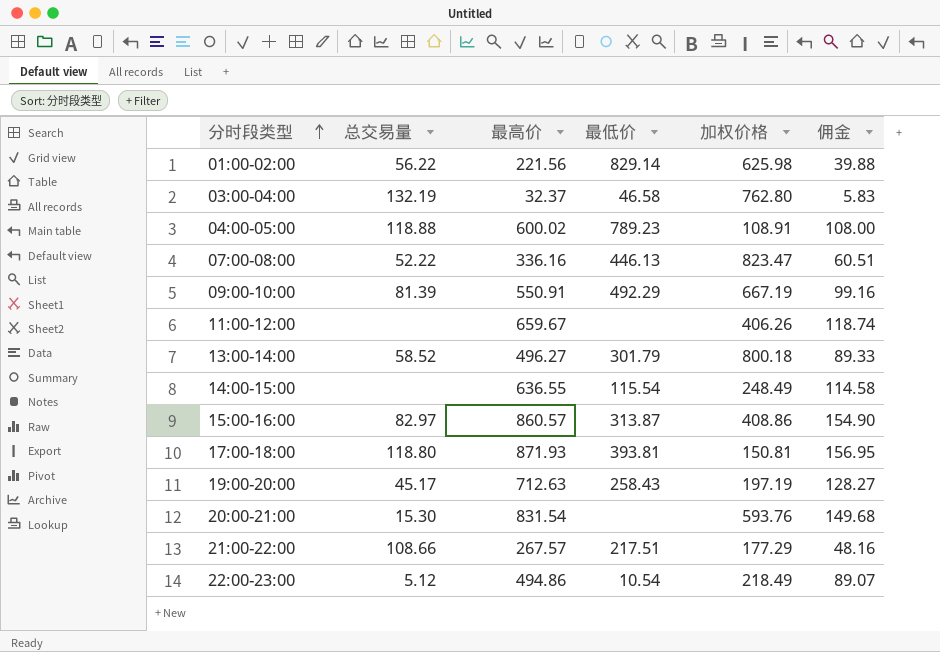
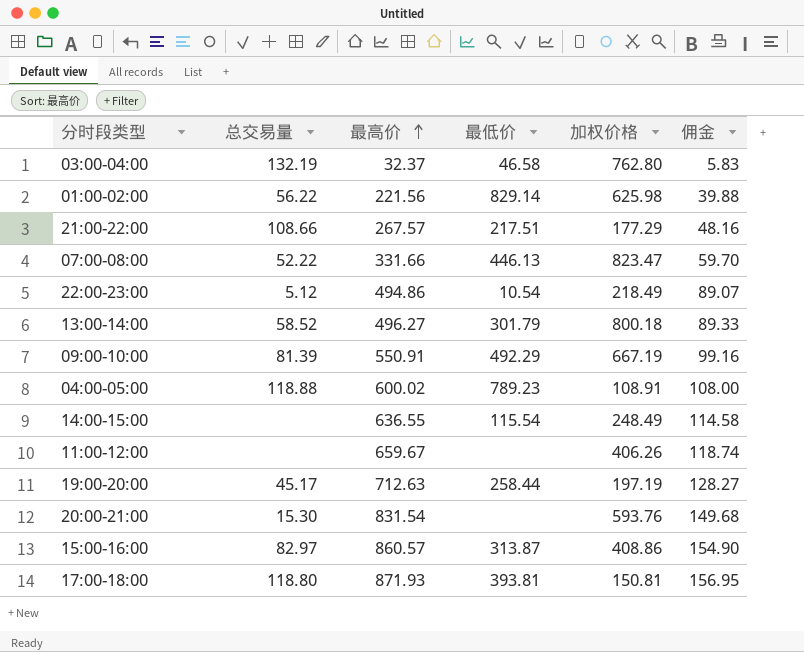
row order: 分时段类型 ascending -> 最高价 ascending
07:00-08:00 | 最高价: 336.16 -> 331.66
07:00-08:00 | 佣金: 60.51 -> 59.70
19:00-20:00 | 最低价: 258.43 -> 258.44

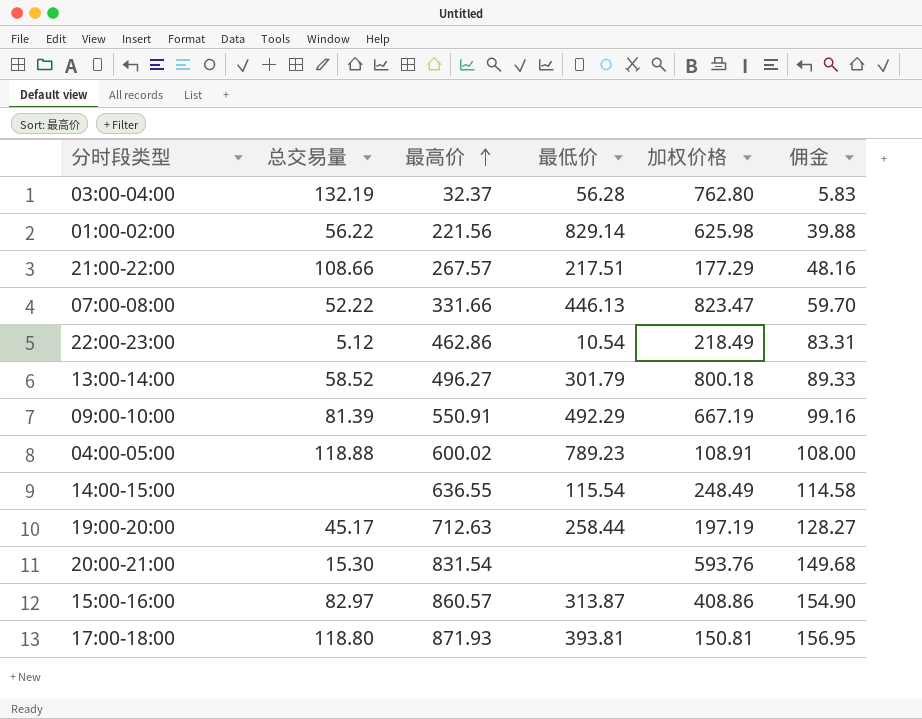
row 11:00-12:00: none | 659.67 | none | 406.26 | 118.74 -> none
03:00-04:00 | 最低价: 46.58 -> 56.28
22:00-23:00 | 最高价: 494.86 -> 462.86
22:00-23:00 | 佣金: 89.07 -> 83.31

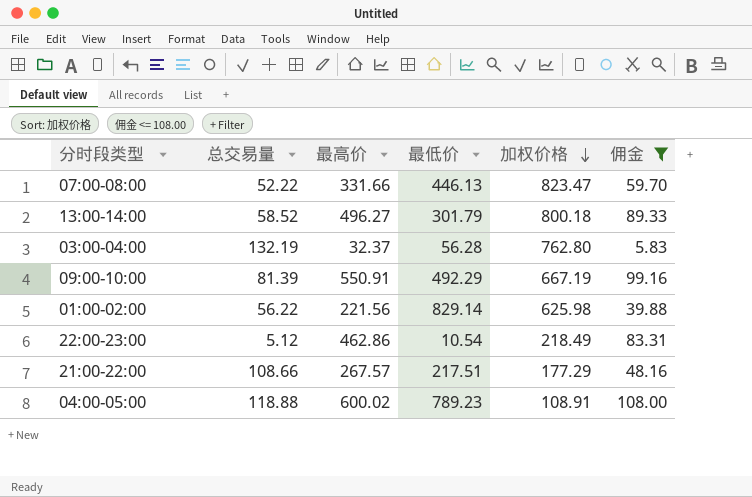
filter: none -> 佣金 <= 108.00
row order: 最高价 ascending -> 加权价格 descending

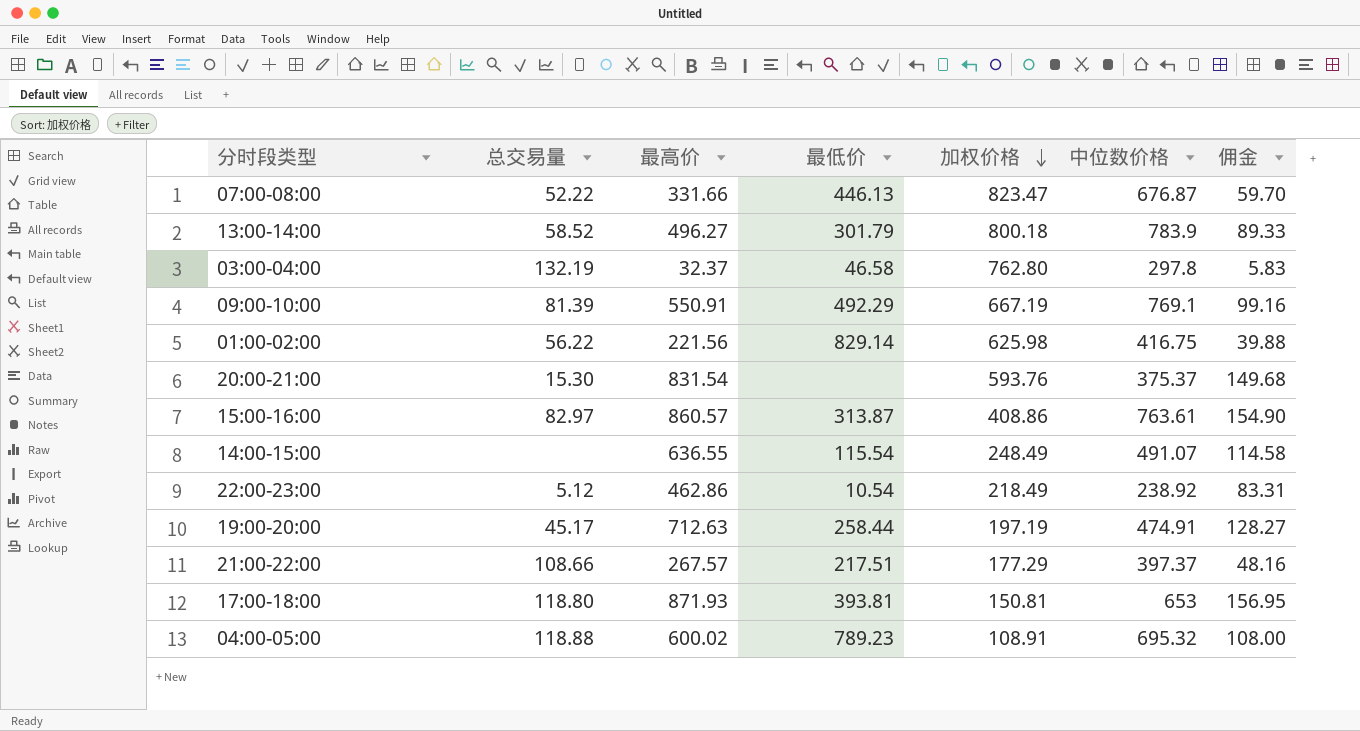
filter: 佣金 <= 108.00 -> none
column 中位数价格 | position: none -> 6
03:00-04:00 | 最低价: 56.28 -> 46.58

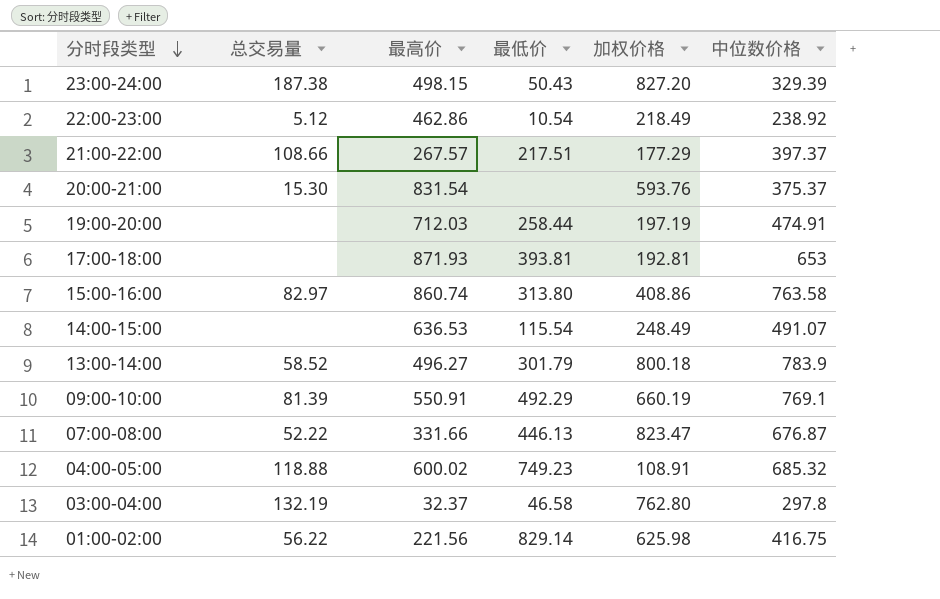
row order: 加权价格 descending -> 分时段类型 descending
column 佣金 | formula: [最高价] * 0.18 -> none
row 23:00-24:00: none -> 187.38 | 498.15 | 50.43 | 827.20 | 329.39
19:00-20:00 | 总交易量: 45.17 -> none
19:00-20:00 | 最高价: 712.63 -> 712.03
17:00-18:00 | 总交易量: 118.80 -> none
17:00-18:00 | 加权价格: 150.81 -> 192.81
15:00-16:00 | 最高价: 860.57 -> 860.74
15:00-16:00 | 最低价: 313.87 -> 313.80
15:00-16:00 | 中位数价格: 763.61 -> 763.58
14:00-15:00 | 最高价: 636.55 -> 636.53
09:00-10:00 | 加权价格: 667.19 -> 660.19
04:00-05:00 | 最低价: 789.23 -> 749.23
04:00-05:00 | 中位数价格: 695.32 -> 685.32

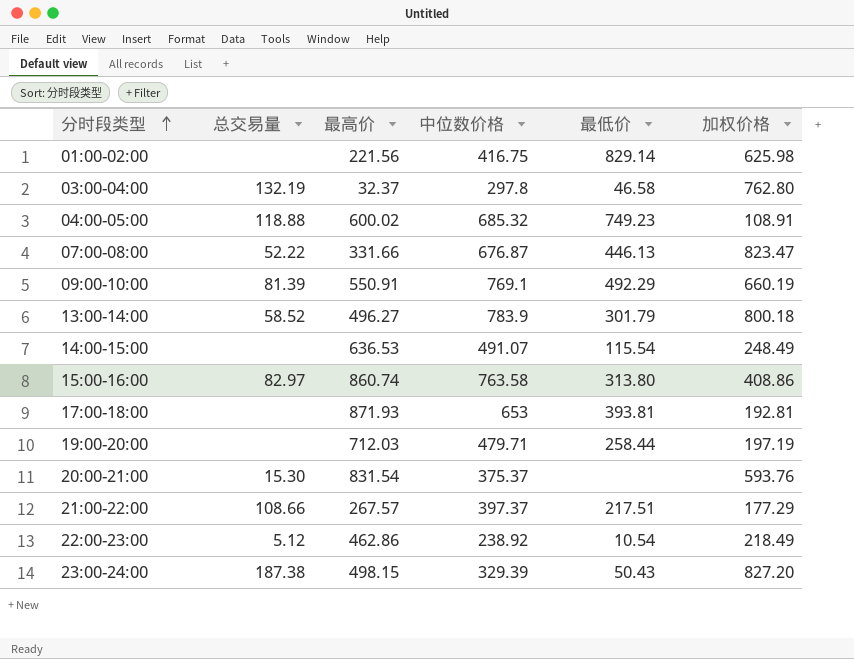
row order: 分时段类型 descending -> 分时段类型 ascending
column 中位数价格 | position: 6 -> 4
01:00-02:00 | 总交易量: 56.22 -> none
19:00-20:00 | 中位数价格: 474.91 -> 479.71

